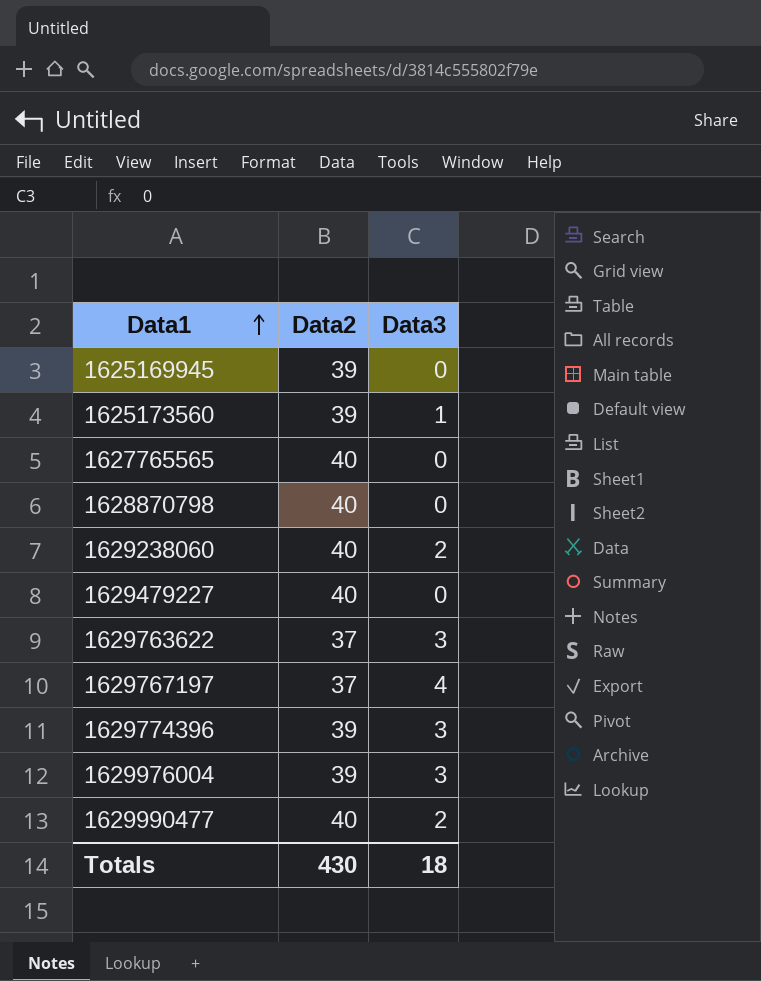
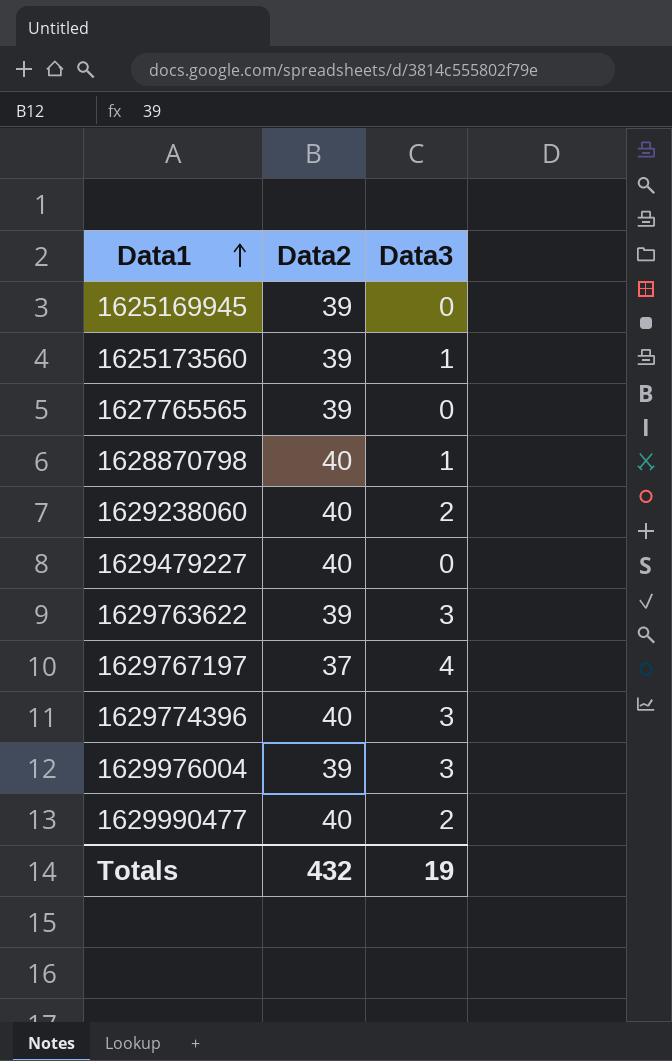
1627765565 | Data2: 40 -> 39
1628870798 | Data3: 0 -> 1
1629763622 | Data2: 37 -> 39
1629774396 | Data2: 39 -> 40
Totals | Data2: 430 -> 432
Totals | Data3: 18 -> 19

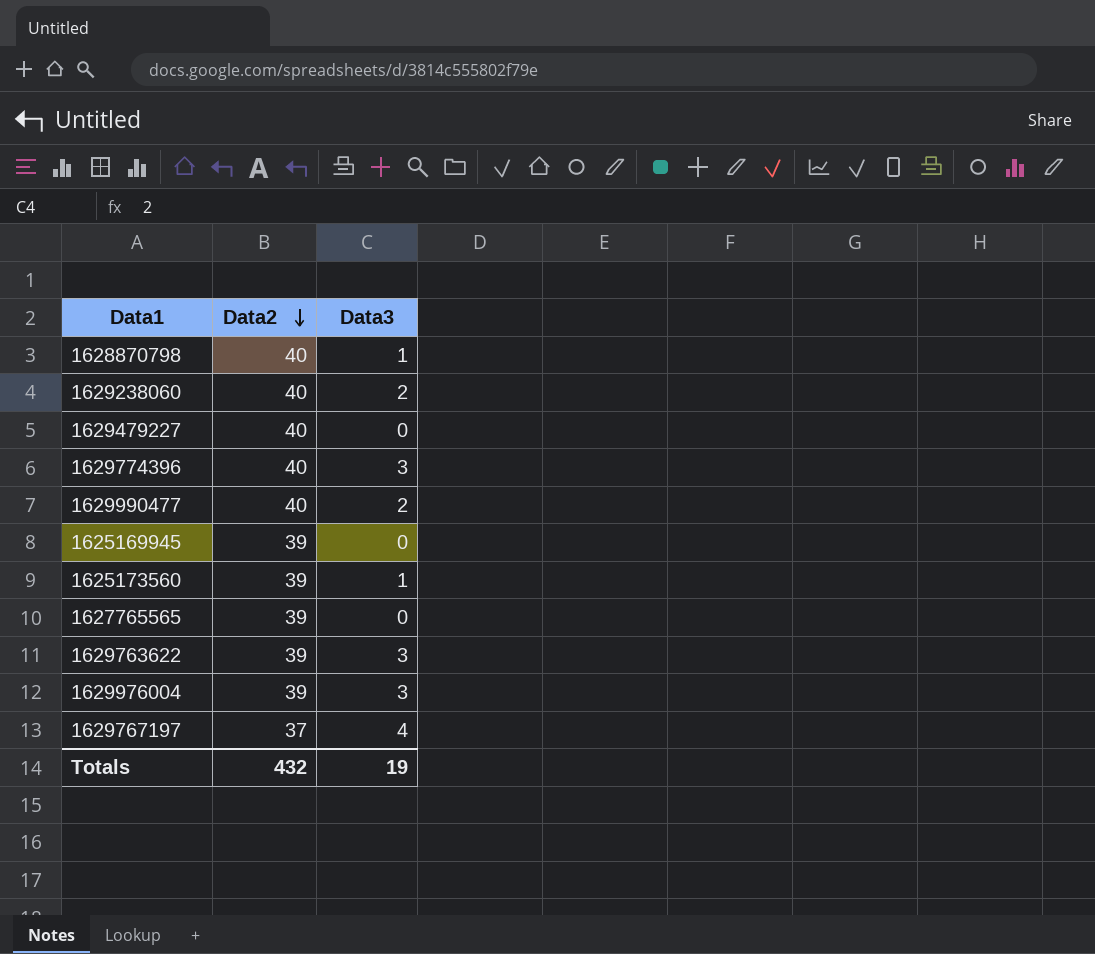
row order: Data1 ascending -> Data2 descending

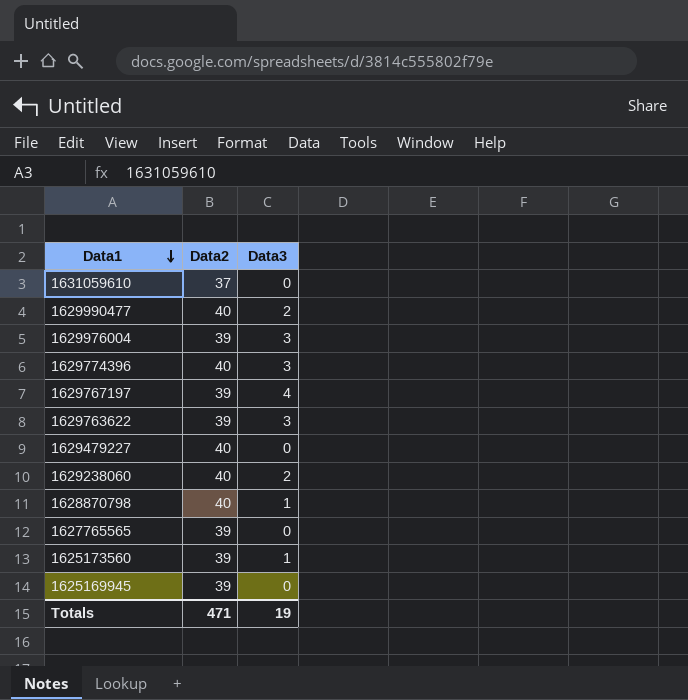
row order: Data2 descending -> Data1 descending
row 1631059610: none -> 37 | 0
1629767197 | Data2: 37 -> 39
Totals | Data2: 432 -> 471

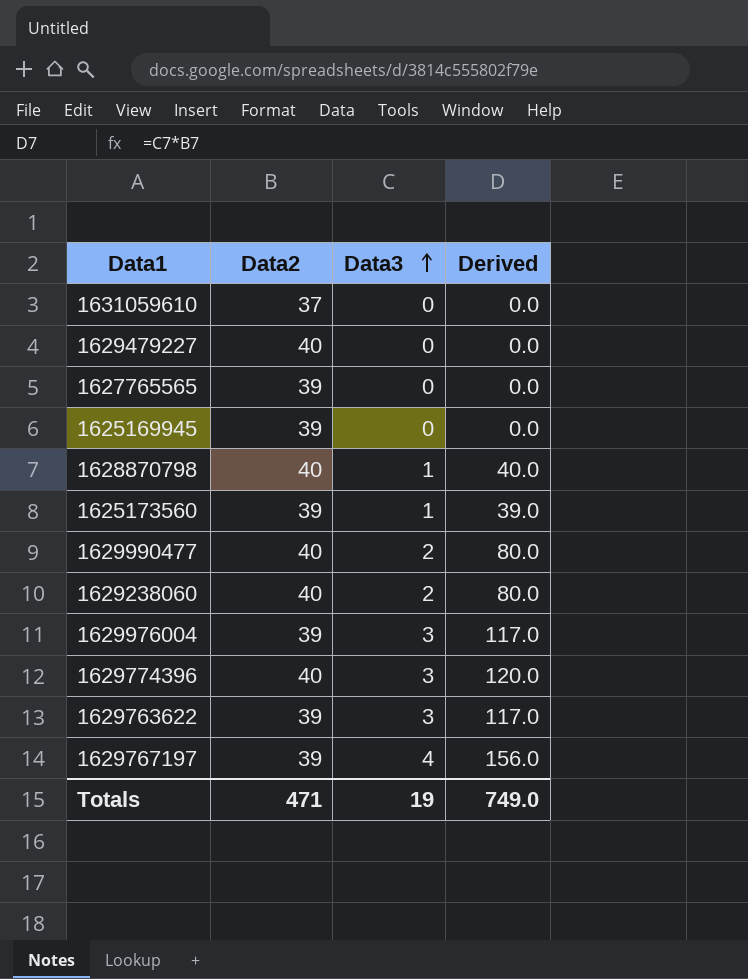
row order: Data1 descending -> Data3 ascending
column Derived | formula: none -> [Data2] * [Data3]

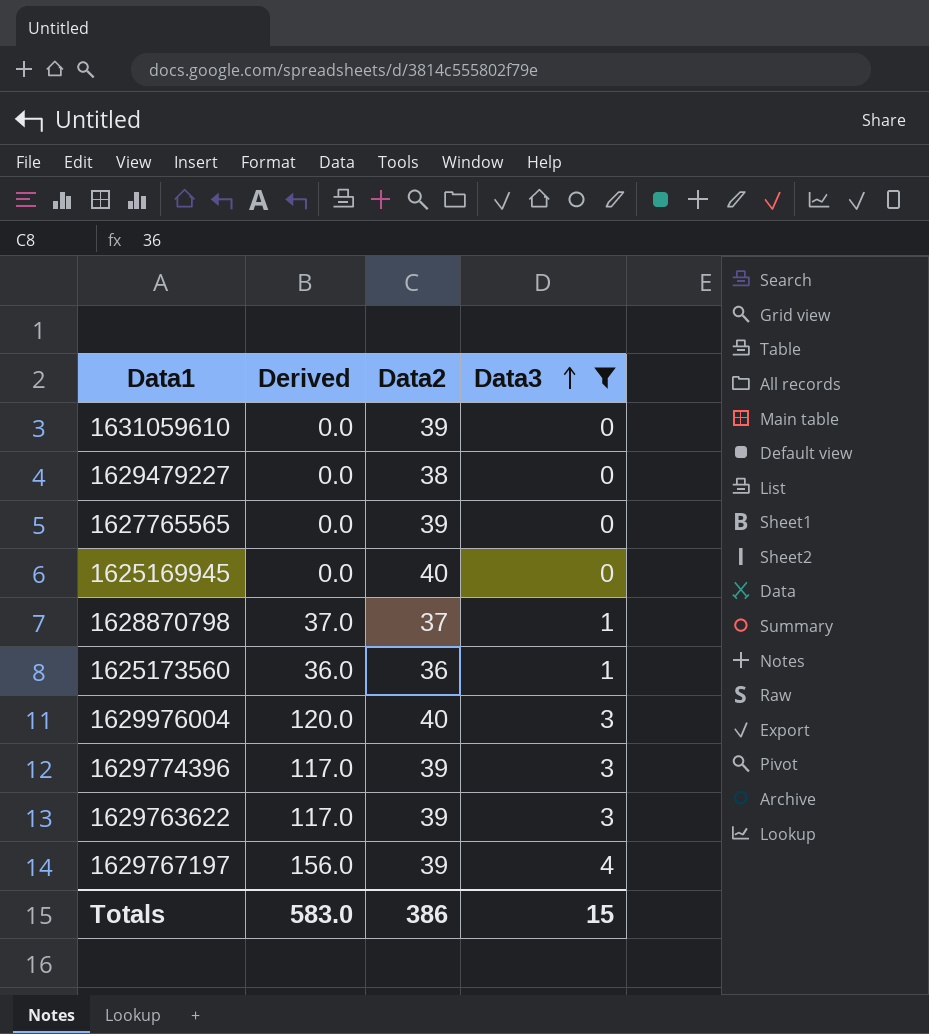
filter: none -> Data3 != 2
column Derived | position: 4 -> 2
1631059610 | Data2: 37 -> 39
1629479227 | Data2: 40 -> 38
1625169945 | Data2: 39 -> 40
1628870798 | Derived: 40.0 -> 37.0
1628870798 | Data2: 40 -> 37
1625173560 | Derived: 39.0 -> 36.0
1625173560 | Data2: 39 -> 36
1629976004 | Derived: 117.0 -> 120.0
1629976004 | Data2: 39 -> 40
1629774396 | Derived: 120.0 -> 117.0
1629774396 | Data2: 40 -> 39
Totals | Derived: 749.0 -> 583.0
Totals | Data2: 471 -> 386
Totals | Data3: 19 -> 15

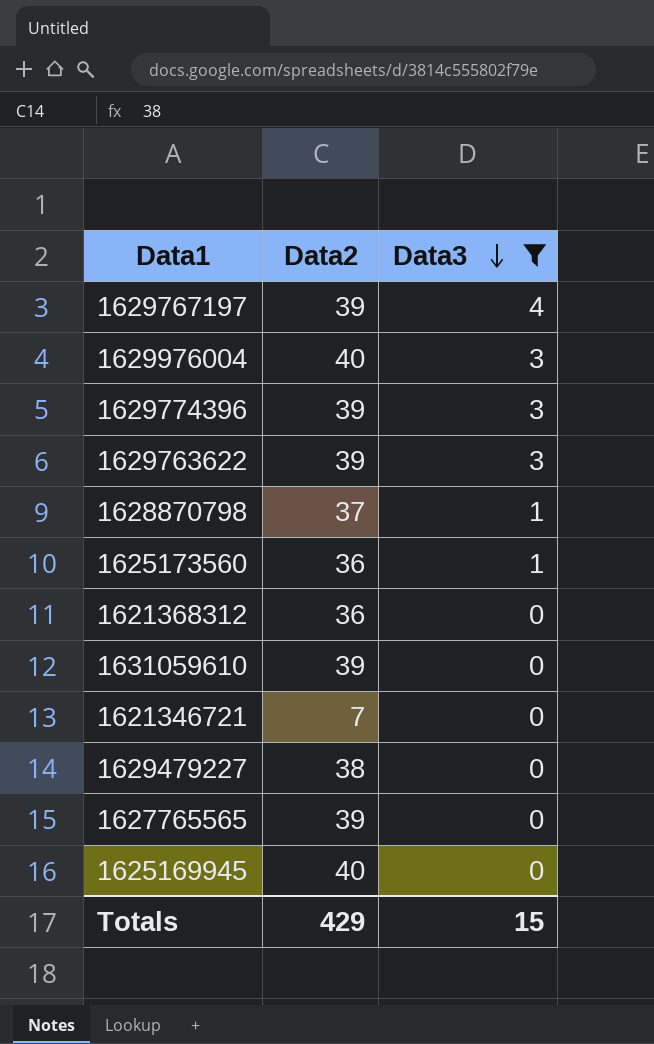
row order: Data3 ascending -> Data3 descending
column Derived | formula: [Data2] * [Data3] -> none
row 1621368312: none -> 36 | 0
row 1621346721: none -> 7 | 0
Totals | Data2: 386 -> 429

